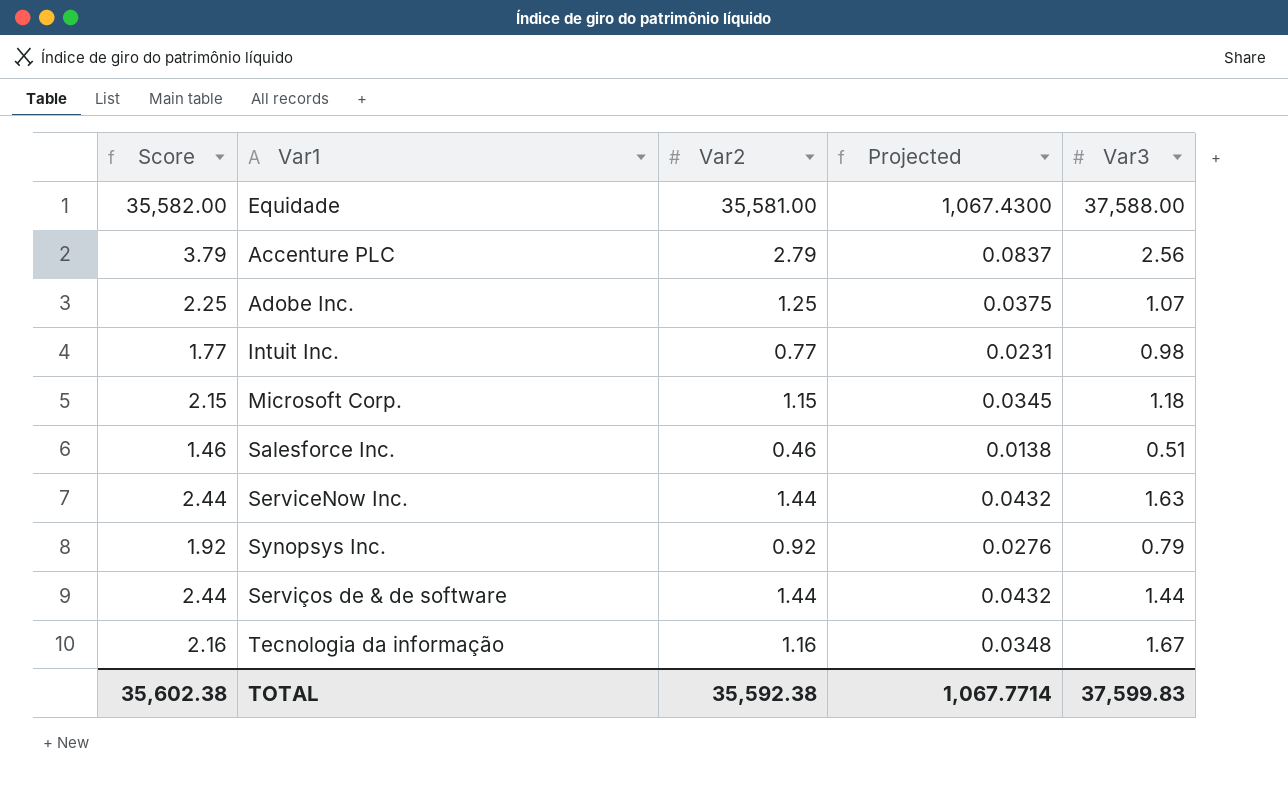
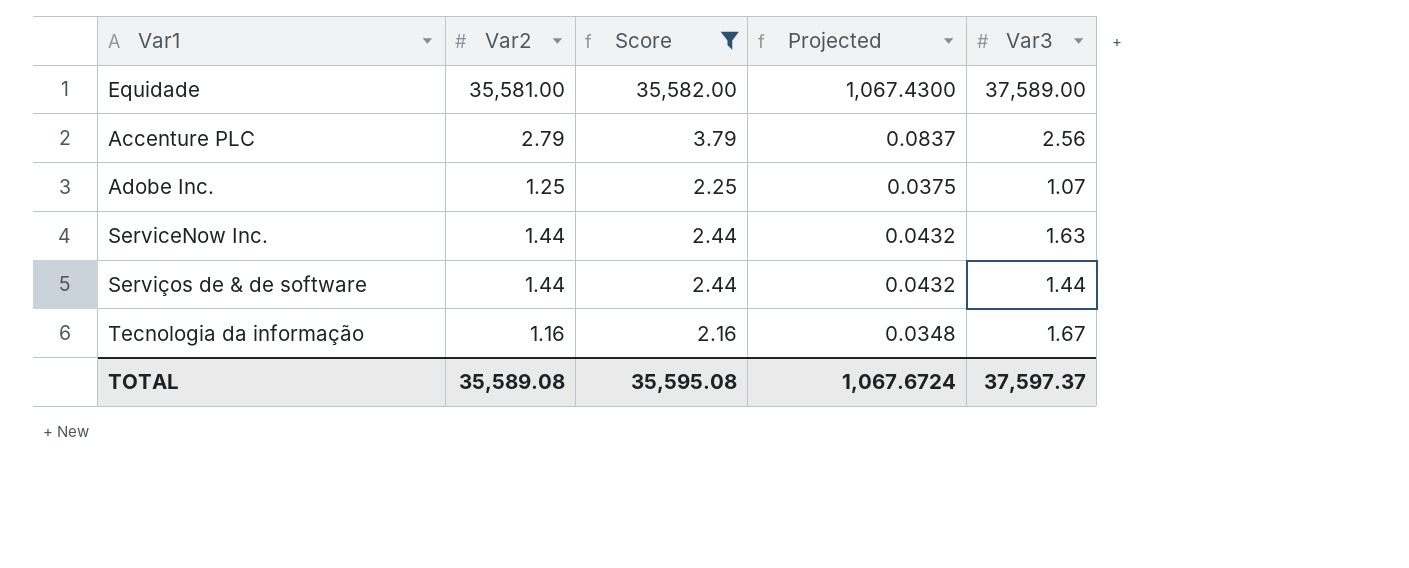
filter: none -> Score >= 2.16
column Score | position: 1 -> 3
Equidade | Var3: 37,588.00 -> 37,589.00
TOTAL | Var2: 35,592.38 -> 35,589.08
TOTAL | Score: 35,602.38 -> 35,595.08
TOTAL | Projected: 1,067.7714 -> 1,067.6724
TOTAL | Var3: 37,599.83 -> 37,597.37

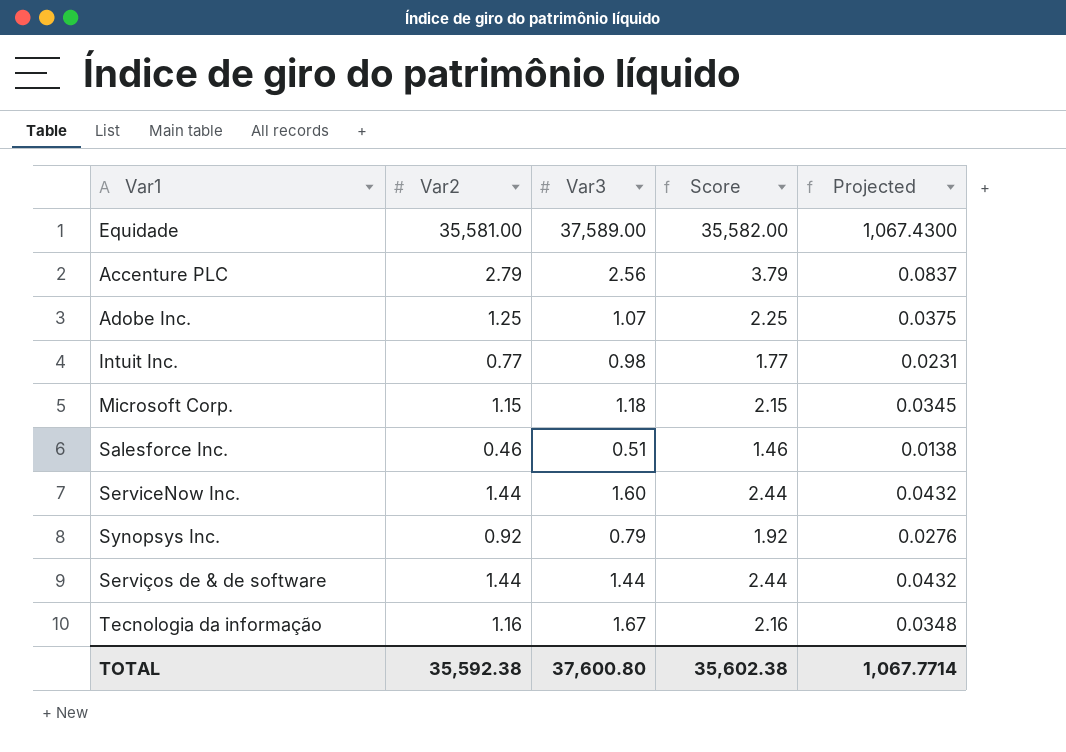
filter: Score >= 2.16 -> none
column Var3 | position: 5 -> 3
ServiceNow Inc. | Var3: 1.63 -> 1.60
TOTAL | Var2: 35,589.08 -> 35,592.38
TOTAL | Var3: 37,597.37 -> 37,600.80
TOTAL | Score: 35,595.08 -> 35,602.38
TOTAL | Projected: 1,067.6724 -> 1,067.7714

